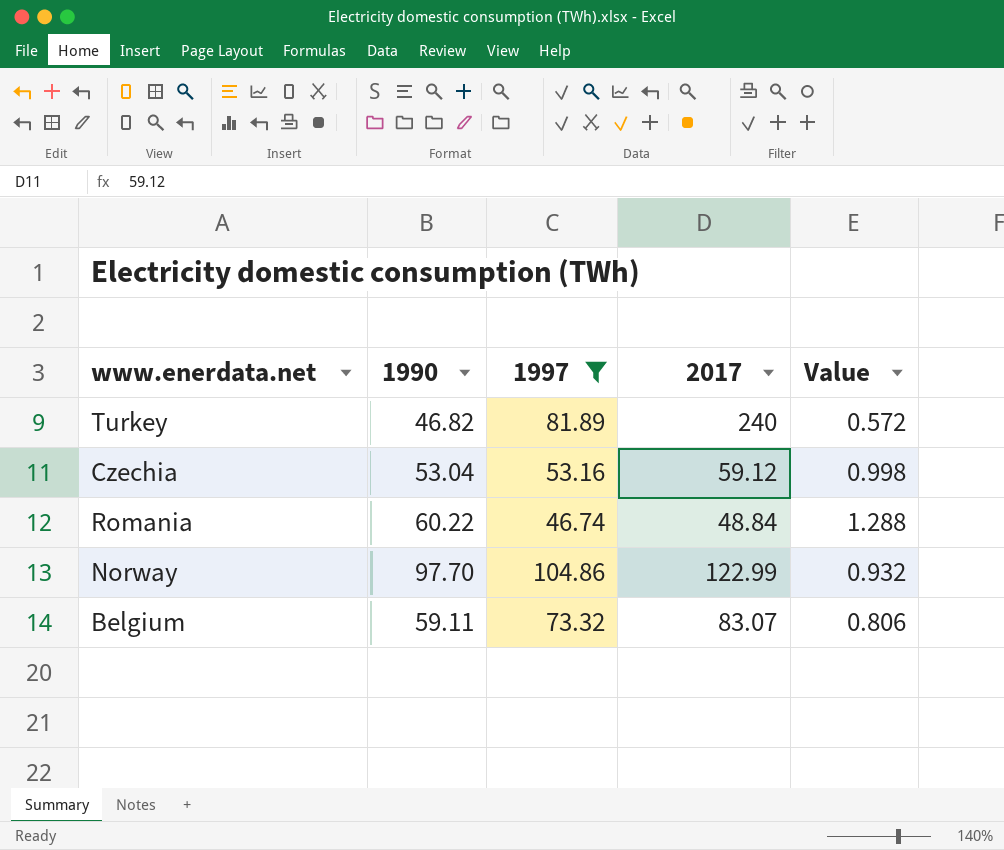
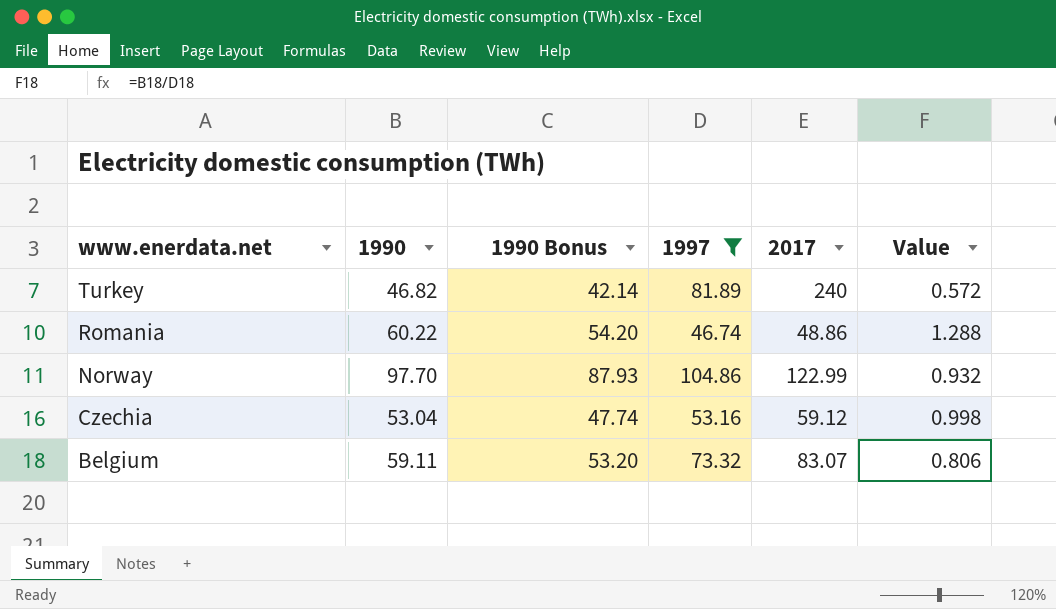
row order: none -> www.enerdata.net descending
column 1990 Bonus | formula: none -> [1990] * 0.9
Romania | 2017: 48.84 -> 48.86

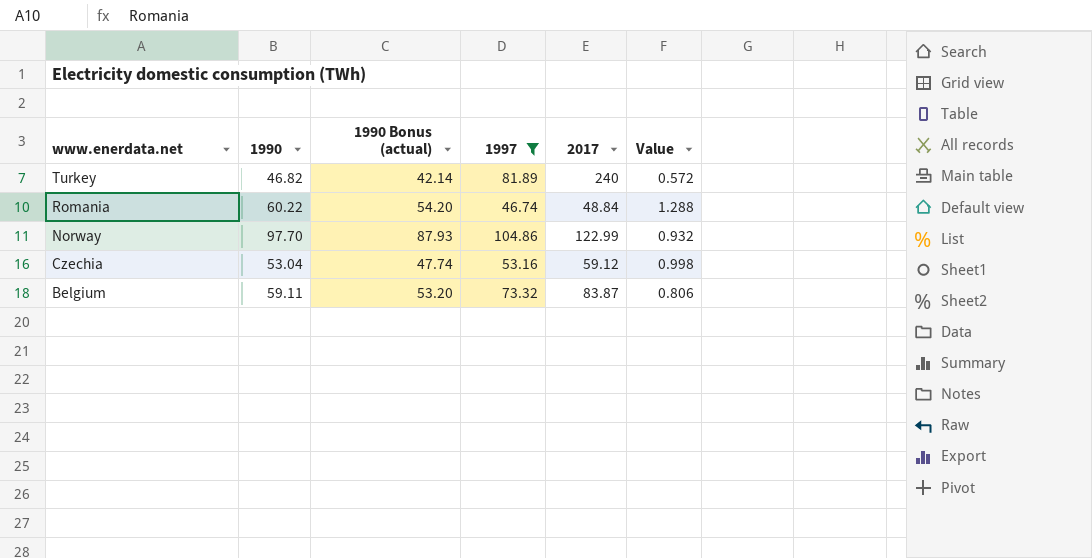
column name: 1990 Bonus -> 1990 Bonus (actual)
Romania | 2017: 48.86 -> 48.84
Belgium | 2017: 83.07 -> 83.87

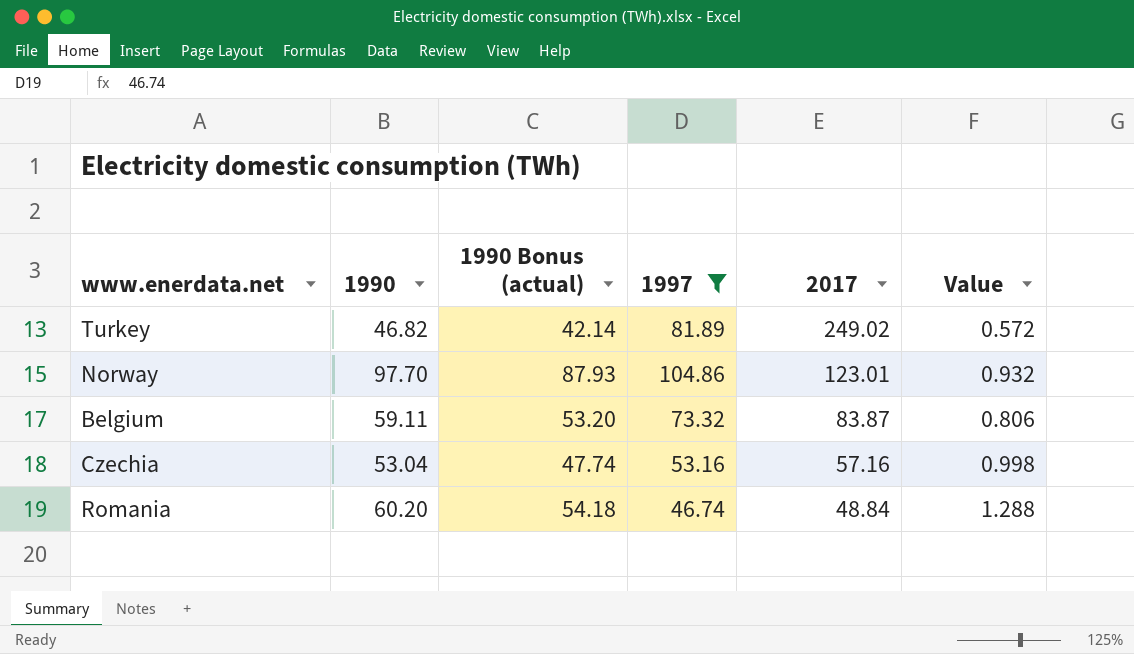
row order: www.enerdata.net descending -> 2017 descending
Turkey | 2017: 240 -> 249.02
Norway | 2017: 122.99 -> 123.01
Czechia | 2017: 59.12 -> 57.16
Romania | 1990: 60.22 -> 60.20
Romania | 1990 Bonus (actual): 54.20 -> 54.18

